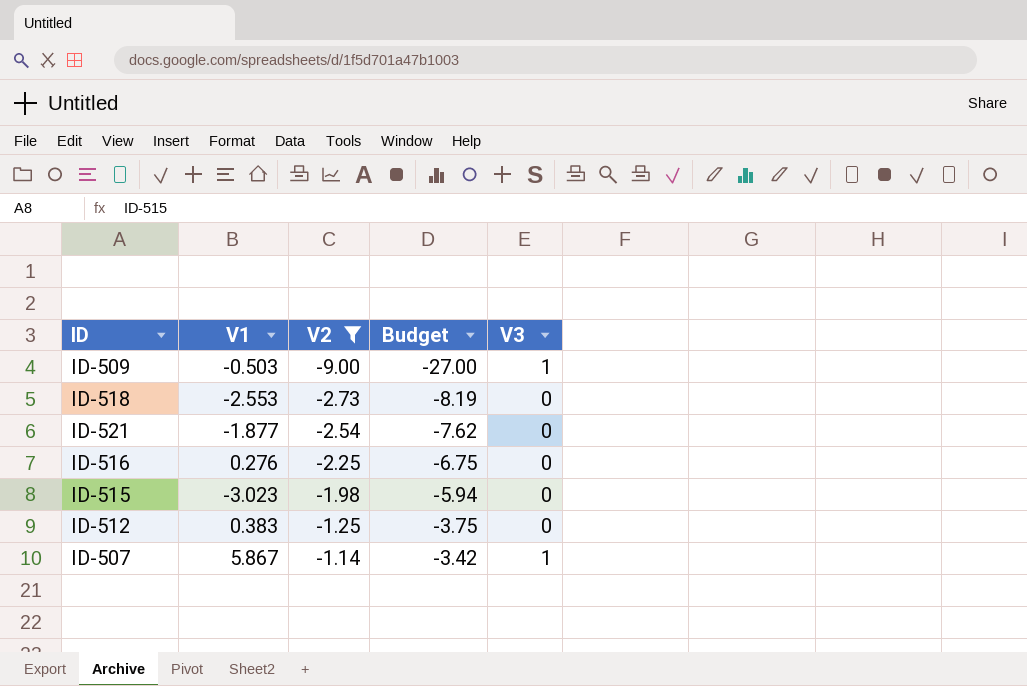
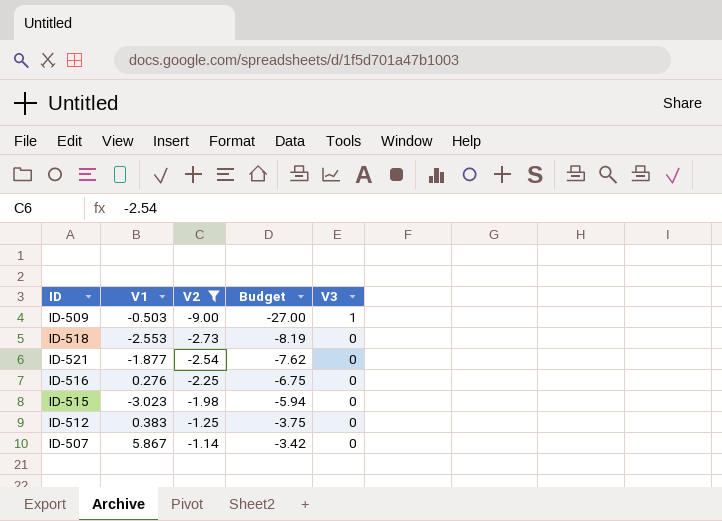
ID-507 | V3: 1 -> 0

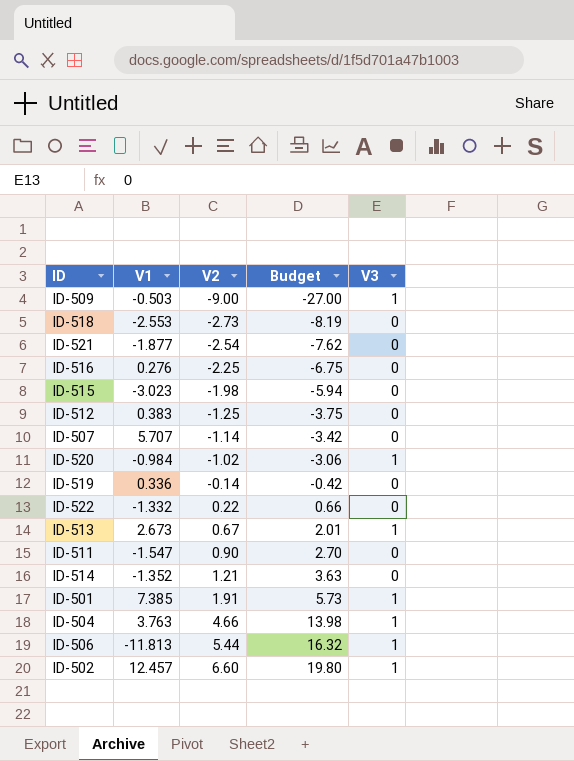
filter: V2 <= -1.14 -> none
ID-507 | V1: 5.867 -> 5.707

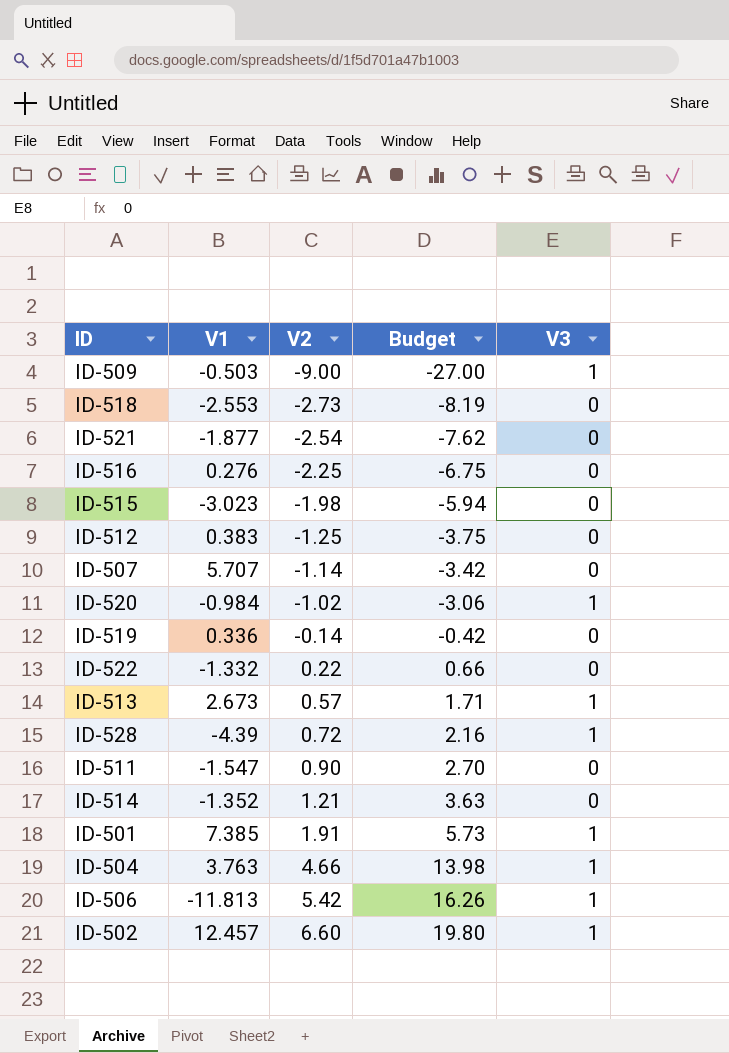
ID-513 | V2: 0.67 -> 0.57
ID-513 | Budget: 2.01 -> 1.71
row ID-528: none -> -4.39 | 0.72 | 2.16 | 1
ID-506 | V2: 5.44 -> 5.42
ID-506 | Budget: 16.32 -> 16.26

